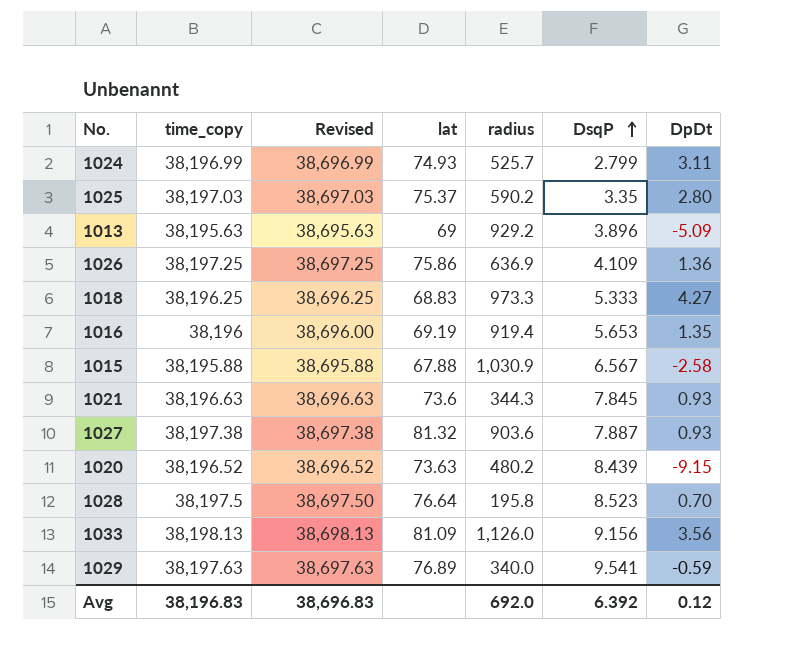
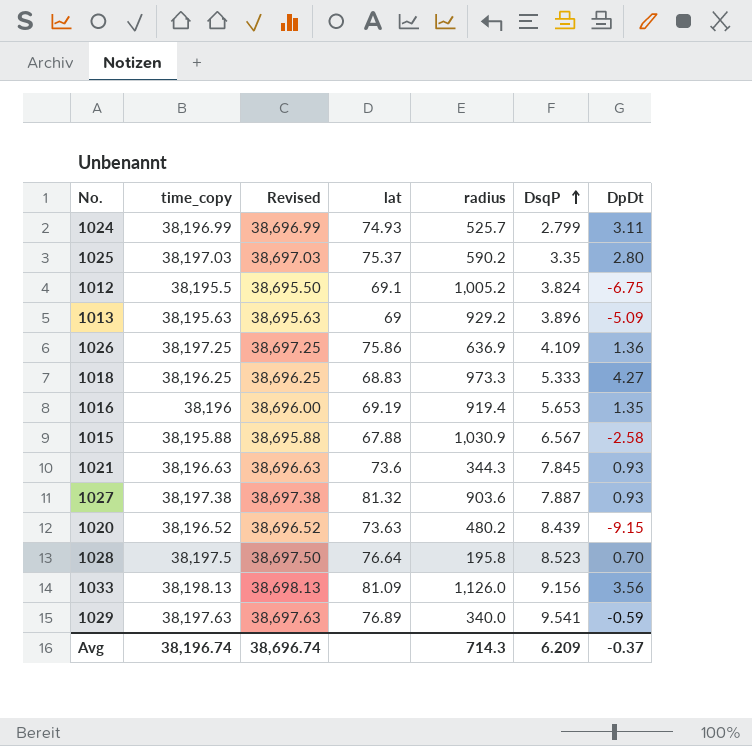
row 1012: none -> 38,195.5 | 38,695.50 | 69.1 | 1,005.2 | 3.824 | -6.75
Avg | time_copy: 38,196.83 -> 38,196.74
Avg | Revised: 38,696.83 -> 38,696.74
Avg | radius: 692.0 -> 714.3
Avg | DsqP: 6.392 -> 6.209
Avg | DpDt: 0.12 -> -0.37

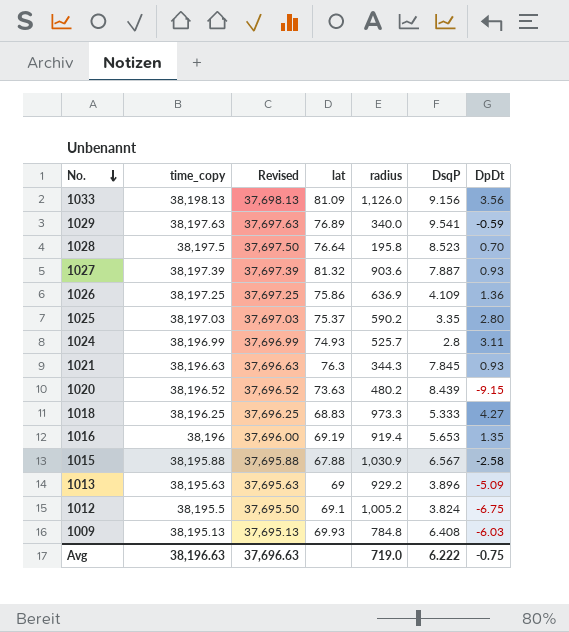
row order: DsqP ascending -> No. descending
column Revised | formula: [time_copy] + 500 -> [time_copy] - 500
1027 | time_copy: 38,197.38 -> 38,197.39
1024 | DsqP: 2.799 -> 2.8
1021 | lat: 73.6 -> 76.3
row 1009: none -> 38,195.13 | 37,695.13 | 69.93 | 784.8 | 6.408 | -6.03
Avg | time_copy: 38,196.74 -> 38,196.63
Avg | Revised: 38,696.74 -> 37,696.63
Avg | radius: 714.3 -> 719.0
Avg | DsqP: 6.209 -> 6.222
Avg | DpDt: -0.37 -> -0.75

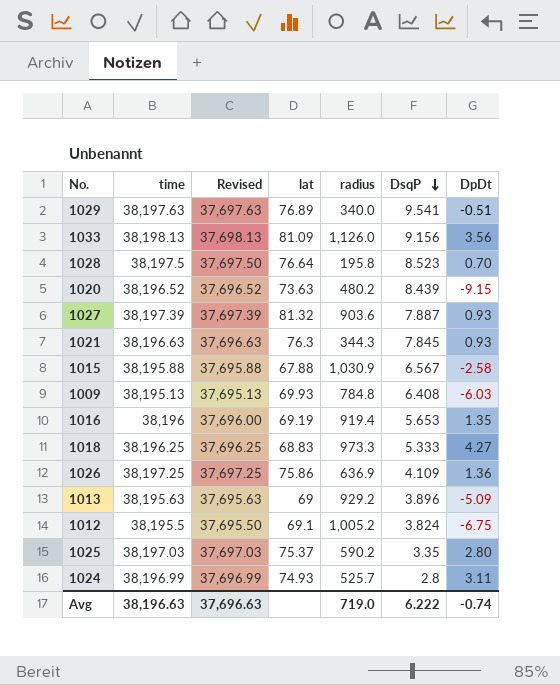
row order: No. descending -> DsqP descending
column name: time_copy -> time
1029 | DpDt: -0.59 -> -0.51
Avg | DpDt: -0.75 -> -0.74

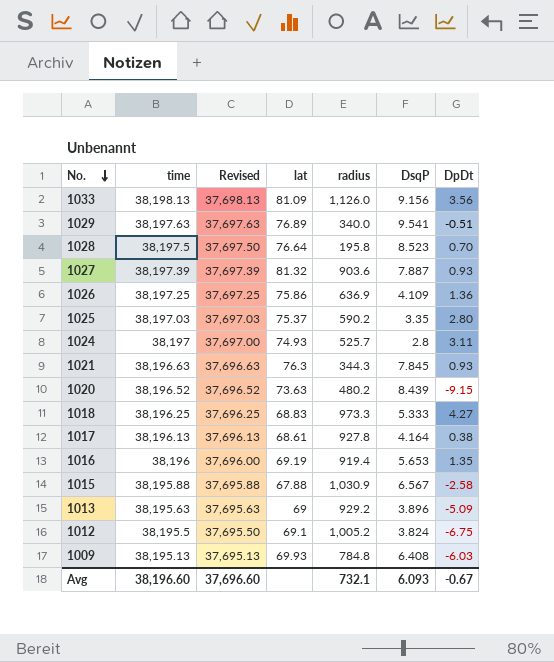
row order: DsqP descending -> No. descending
1024 | time: 38,196.99 -> 38,197
1024 | Revised: 37,696.99 -> 37,697.00
row 1017: none -> 38,196.13 | 37,696.13 | 68.61 | 927.8 | 4.164 | 0.38
Avg | time: 38,196.63 -> 38,196.60
Avg | Revised: 37,696.63 -> 37,696.60
Avg | radius: 719.0 -> 732.1
Avg | DsqP: 6.222 -> 6.093
Avg | DpDt: -0.74 -> -0.67

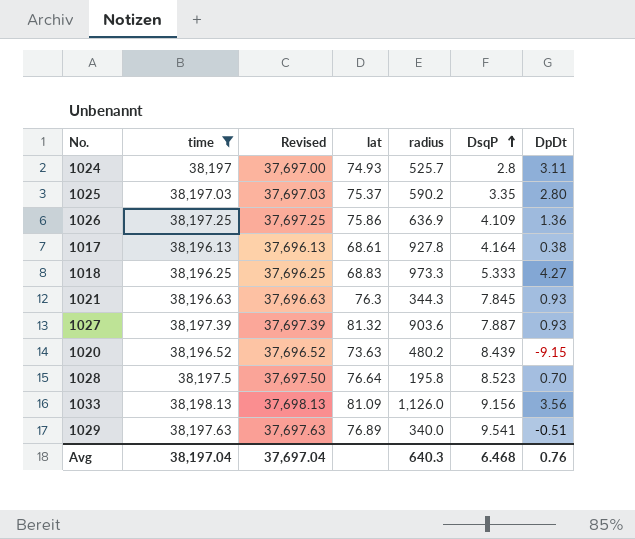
filter: none -> time >= 38,196.13
row order: No. descending -> DsqP ascending
Avg | time: 38,196.60 -> 38,197.04
Avg | Revised: 37,696.60 -> 37,697.04
Avg | radius: 732.1 -> 640.3
Avg | DsqP: 6.093 -> 6.468
Avg | DpDt: -0.67 -> 0.76

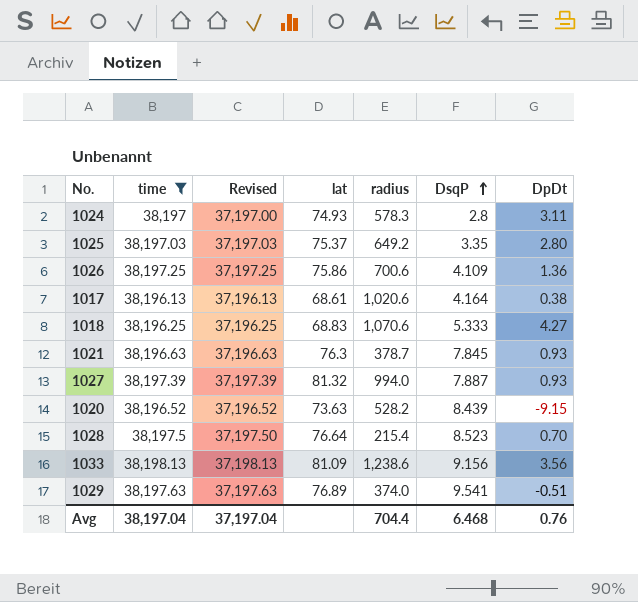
column Revised | formula: [time] - 500 -> [time] - 1000
1024 | radius: 525.7 -> 578.3
1025 | radius: 590.2 -> 649.2
1026 | radius: 636.9 -> 700.6
1017 | radius: 927.8 -> 1,020.6
1018 | radius: 973.3 -> 1,070.6
1021 | radius: 344.3 -> 378.7
1027 | radius: 903.6 -> 994.0
1020 | radius: 480.2 -> 528.2
1028 | radius: 195.8 -> 215.4
1033 | radius: 1,126.0 -> 1,238.6
1029 | radius: 340.0 -> 374.0
Avg | Revised: 37,697.04 -> 37,197.04
Avg | radius: 640.3 -> 704.4

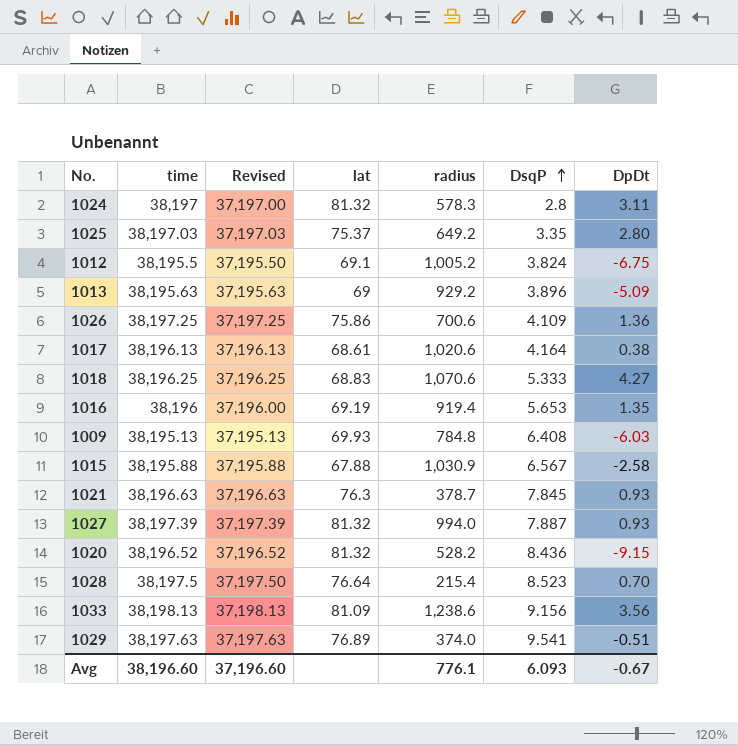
filter: time >= 38,196.13 -> none
1024 | lat: 74.93 -> 81.32
1020 | lat: 73.63 -> 81.32
1020 | DsqP: 8.439 -> 8.436
Avg | time: 38,197.04 -> 38,196.60
Avg | Revised: 37,197.04 -> 37,196.60
Avg | radius: 704.4 -> 776.1
Avg | DsqP: 6.468 -> 6.093
Avg | DpDt: 0.76 -> -0.67

